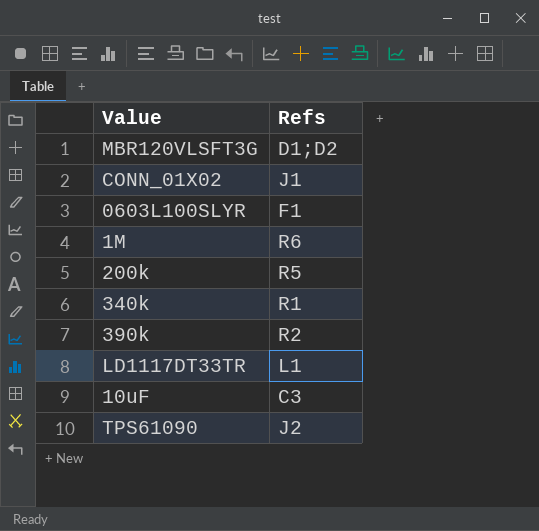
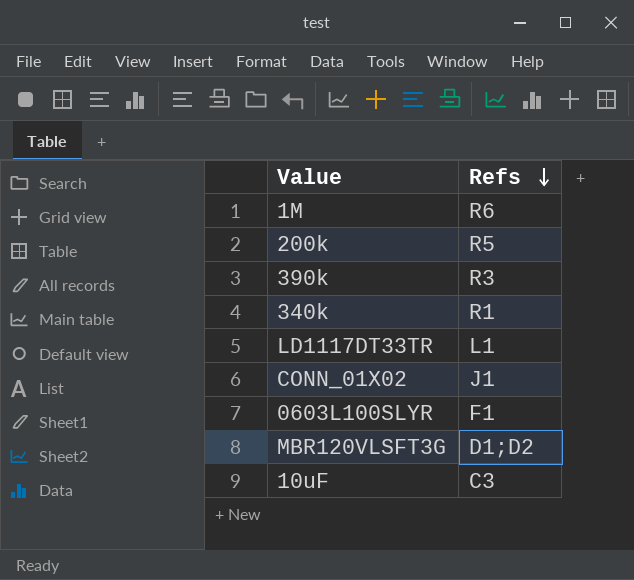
row order: none -> Refs descending
row TPS61090: J2 -> none
390k | Refs: R2 -> R3

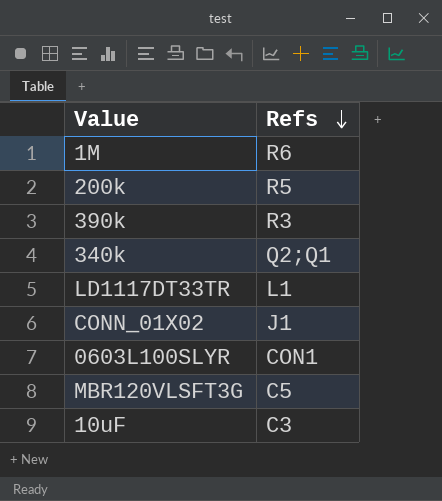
340k | Refs: R1 -> Q2;Q1
0603L100SLYR | Refs: F1 -> CON1
MBR120VLSFT3G | Refs: D1;D2 -> C5

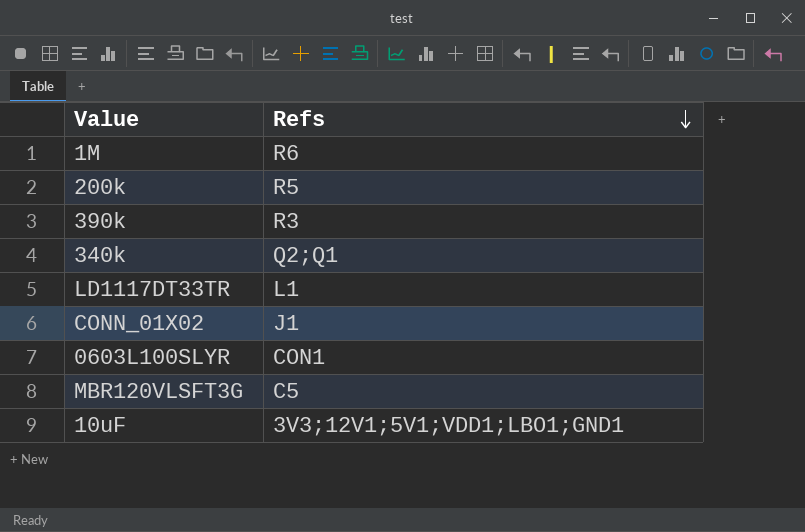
10uF | Refs: C3 -> 3V3;12V1;5V1;VDD1;LBO1;GND1

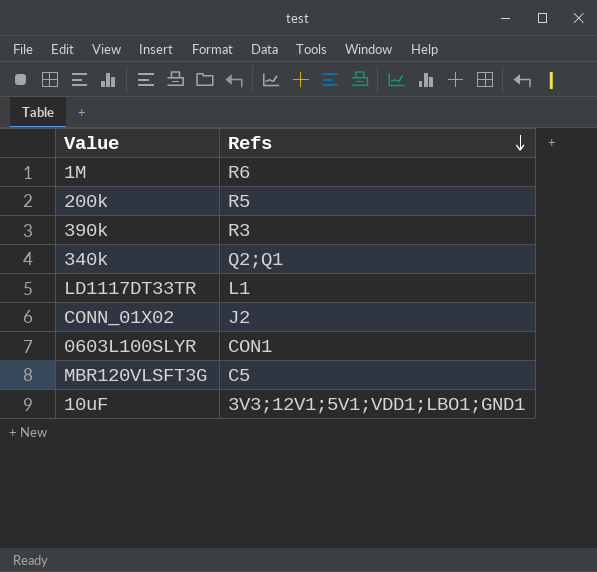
CONN_01X02 | Refs: J1 -> J2

